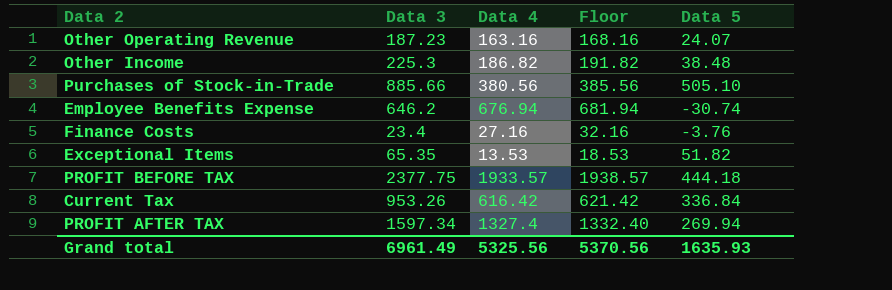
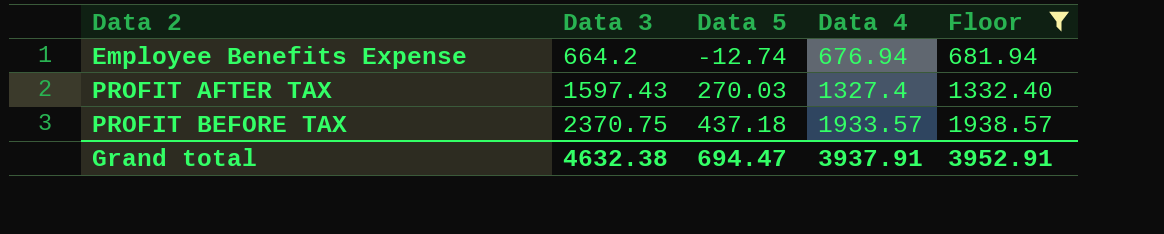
filter: none -> Floor >= 681.94
row order: none -> Data 2 ascending
column Data 5 | position: 5 -> 3
Employee Benefits Expense | Data 3: 646.2 -> 664.2
Employee Benefits Expense | Data 5: -30.74 -> -12.74
PROFIT AFTER TAX | Data 3: 1597.34 -> 1597.43
PROFIT AFTER TAX | Data 5: 269.94 -> 270.03
PROFIT BEFORE TAX | Data 3: 2377.75 -> 2370.75
PROFIT BEFORE TAX | Data 5: 444.18 -> 437.18
Grand total | Data 3: 6961.49 -> 4632.38
Grand total | Data 5: 1635.93 -> 694.47
Grand total | Data 4: 5325.56 -> 3937.91
Grand total | Floor: 5370.56 -> 3952.91

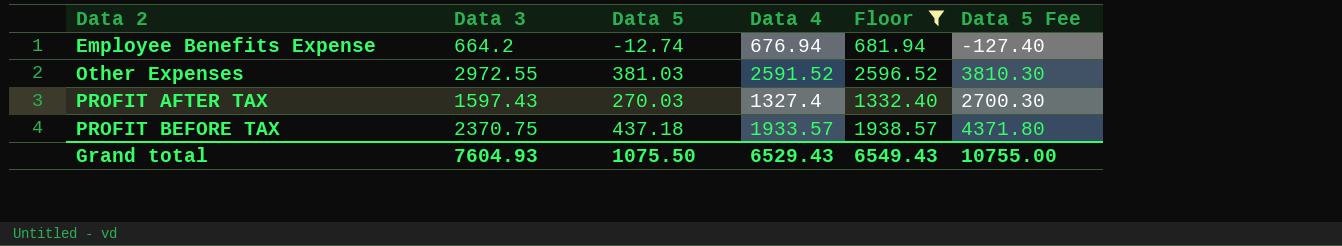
column Data 5 Fee | formula: none -> [Data 5] * 10
row Other Expenses: none -> 2972.55 | 381.03 | 2591.52 | 2596.52 | 3810.30
Grand total | Data 3: 4632.38 -> 7604.93
Grand total | Data 5: 694.47 -> 1075.50
Grand total | Data 4: 3937.91 -> 6529.43
Grand total | Floor: 3952.91 -> 6549.43

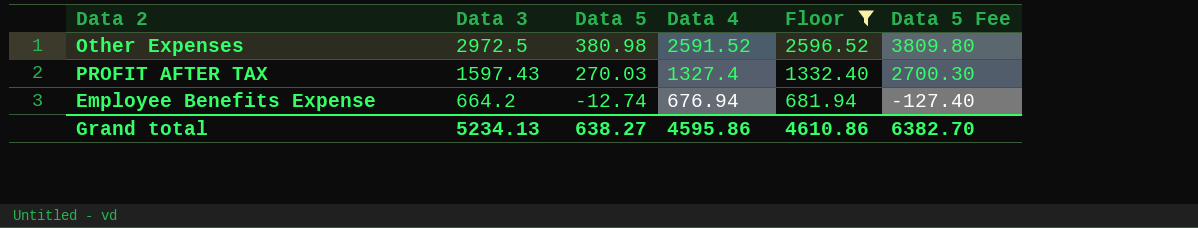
row order: Data 2 ascending -> Data 3 descending
row PROFIT BEFORE TAX: 2370.75 | 437.18 | 1933.57 | 1938.57 | 4371.80 -> none
Other Expenses | Data 3: 2972.55 -> 2972.5
Other Expenses | Data 5: 381.03 -> 380.98
Other Expenses | Data 5 Fee: 3810.30 -> 3809.80
Grand total | Data 3: 7604.93 -> 5234.13
Grand total | Data 5: 1075.50 -> 638.27
Grand total | Data 4: 6529.43 -> 4595.86
Grand total | Floor: 6549.43 -> 4610.86
Grand total | Data 5 Fee: 10755.00 -> 6382.70

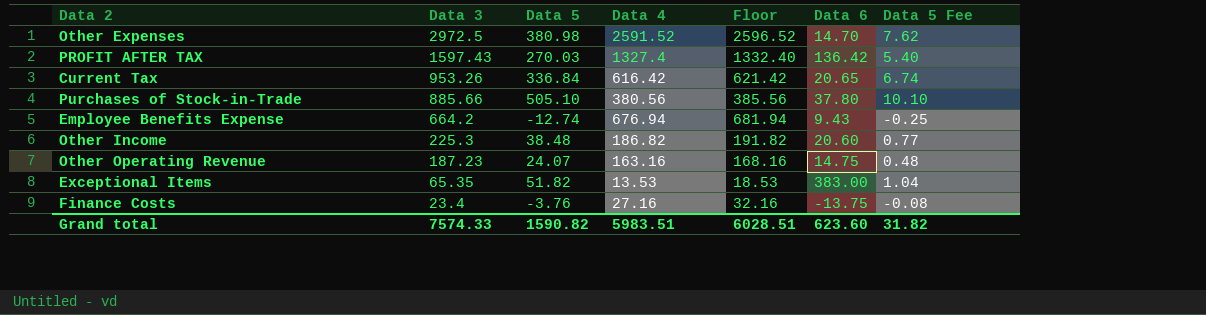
filter: Floor >= 681.94 -> none
column Data 6 | position: none -> 6
column Data 5 Fee | formula: [Data 5] * 10 -> [Data 5] * 0.02
Grand total | Data 3: 5234.13 -> 7574.33
Grand total | Data 5: 638.27 -> 1590.82
Grand total | Data 4: 4595.86 -> 5983.51
Grand total | Floor: 4610.86 -> 6028.51
Grand total | Data 5 Fee: 6382.70 -> 31.82

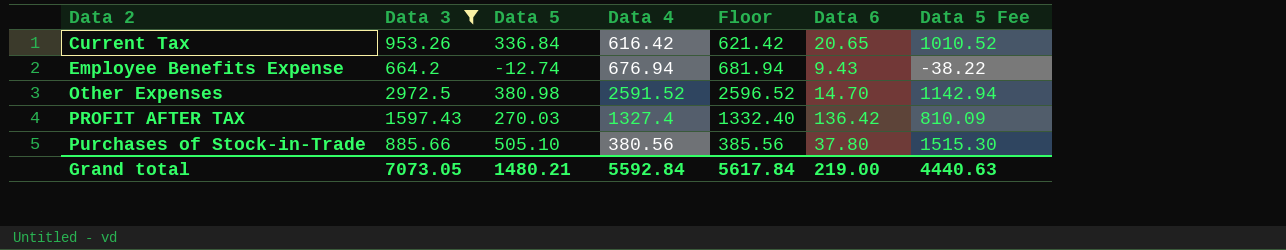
filter: none -> Data 3 >= 664.2
row order: Data 3 descending -> Data 2 ascending
column Data 5 Fee | formula: [Data 5] * 0.02 -> [Data 5] * 3
Grand total | Data 3: 7574.33 -> 7073.05
Grand total | Data 5: 1590.82 -> 1480.21
Grand total | Data 4: 5983.51 -> 5592.84
Grand total | Floor: 6028.51 -> 5617.84
Grand total | Data 6: 623.60 -> 219.00
Grand total | Data 5 Fee: 31.82 -> 4440.63

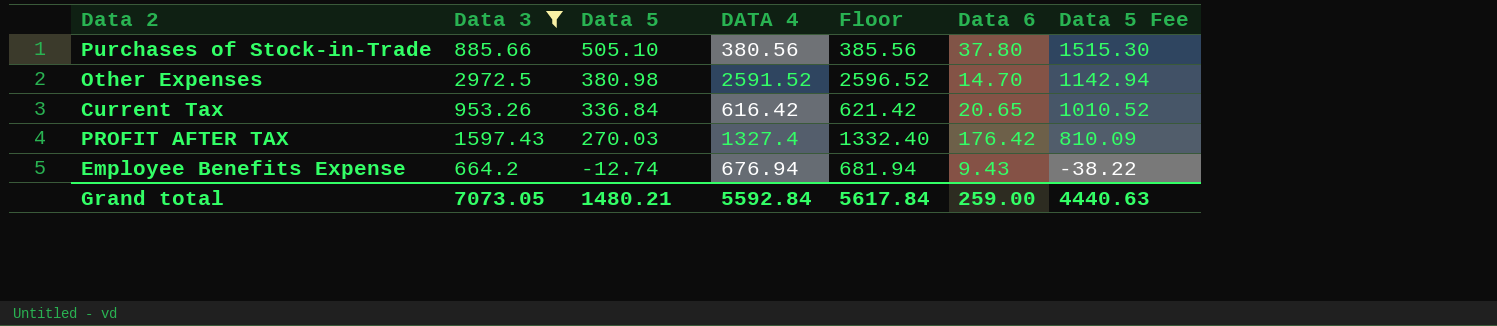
row order: Data 2 ascending -> Data 5 descending
column name: Data 4 -> DATA 4
PROFIT AFTER TAX | Data 6: 136.42 -> 176.42
Grand total | Data 6: 219.00 -> 259.00

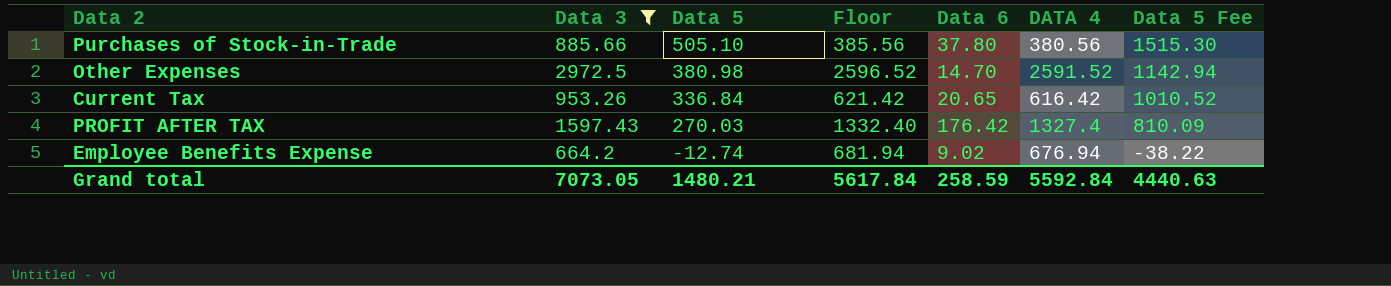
column DATA 4 | position: 4 -> 6
Employee Benefits Expense | Data 6: 9.43 -> 9.02
Grand total | Data 6: 259.00 -> 258.59

